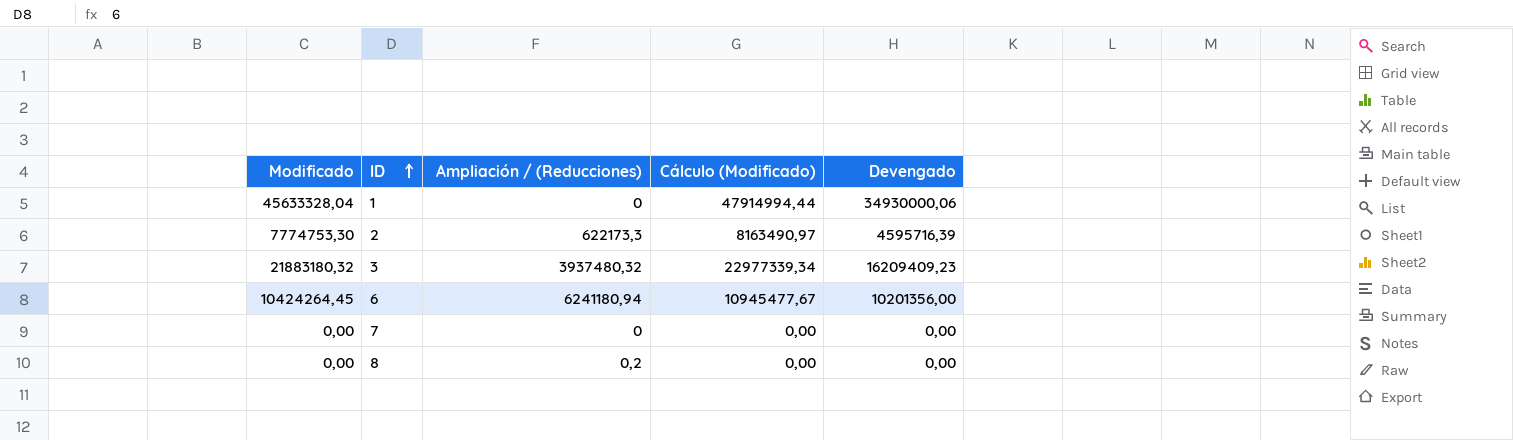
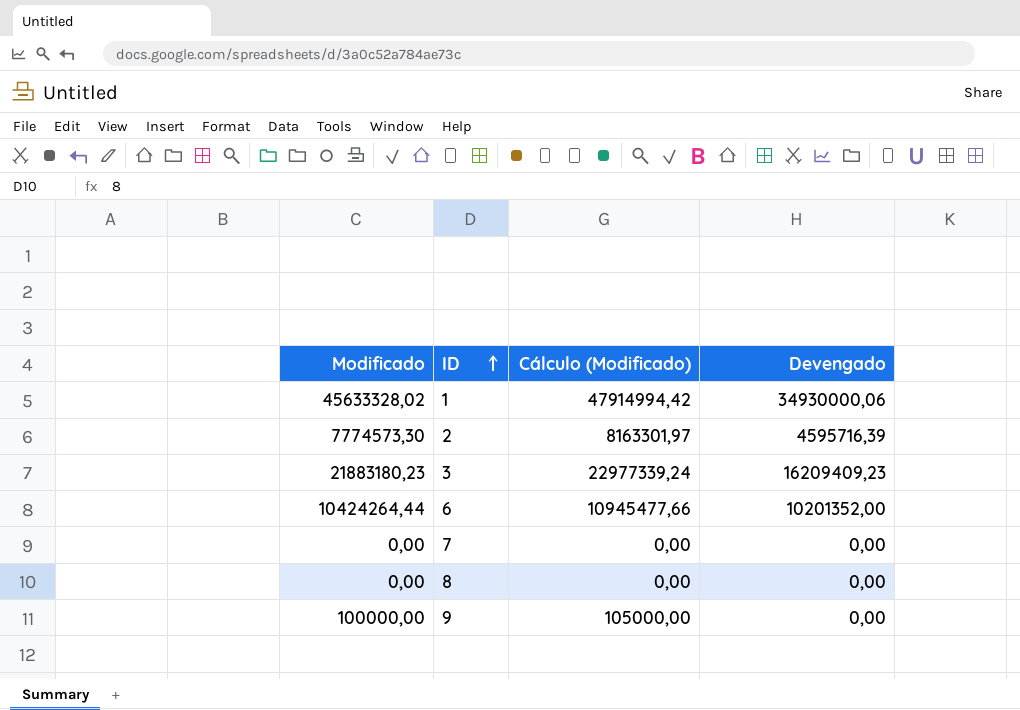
column Ampliación / (Reducciones) | position: 3 -> none
1 | Modificado: 45633328,04 -> 45633328,02
1 | Cálculo (Modificado): 47914994,44 -> 47914994,42
2 | Modificado: 7774753,30 -> 7774573,30
2 | Cálculo (Modificado): 8163490,97 -> 8163301,97
3 | Modificado: 21883180,32 -> 21883180,23
3 | Cálculo (Modificado): 22977339,34 -> 22977339,24
6 | Modificado: 10424264,45 -> 10424264,44
6 | Cálculo (Modificado): 10945477,67 -> 10945477,66
6 | Devengado: 10201356,00 -> 10201352,00
row 9: none -> 100000,00 | 105000,00 | 0,00

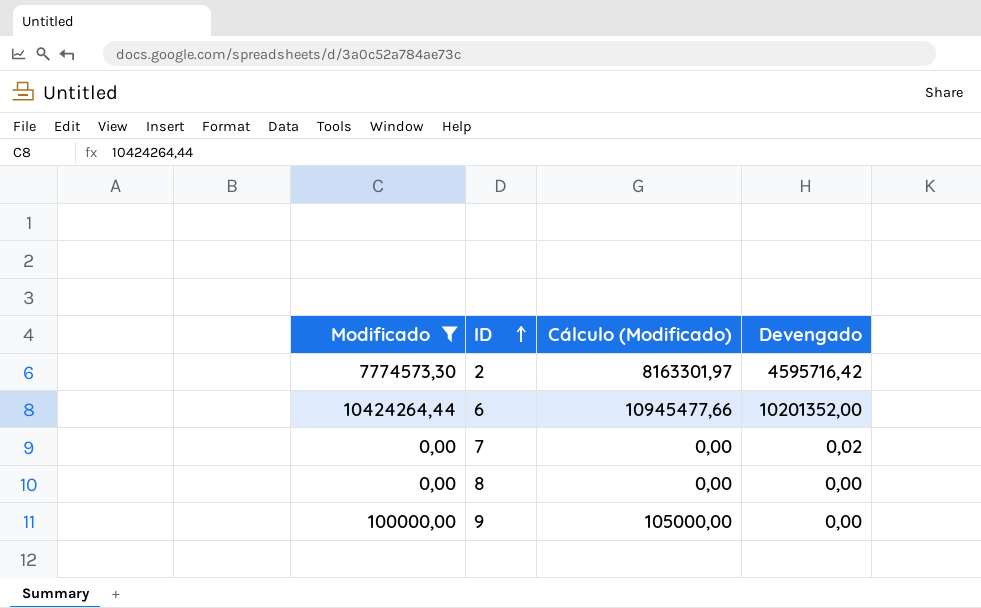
filter: none -> Modificado <= 10424264,44
2 | Devengado: 4595716,39 -> 4595716,42
7 | Devengado: 0,00 -> 0,02

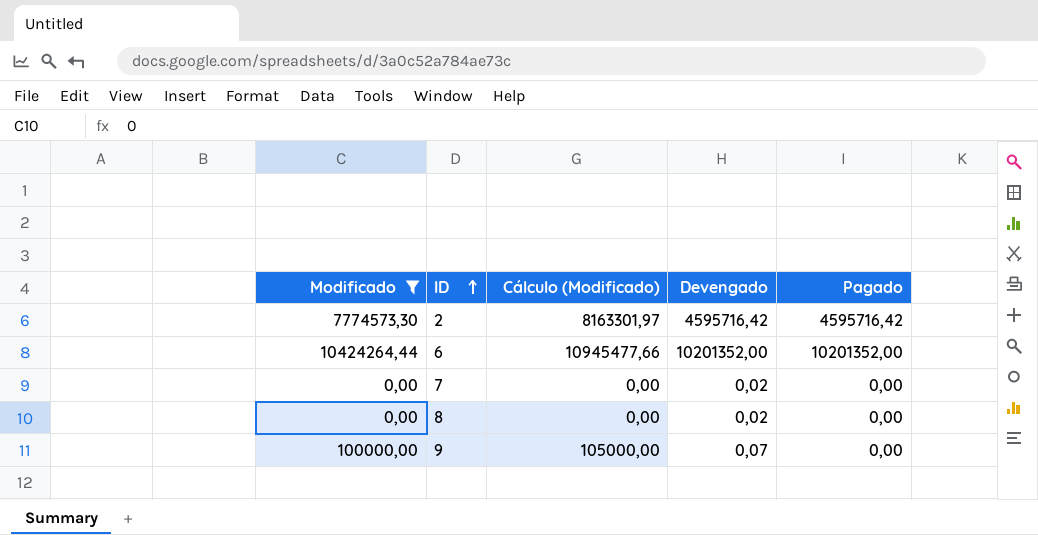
column Pagado | position: none -> 5
8 | Devengado: 0,00 -> 0,02
9 | Devengado: 0,00 -> 0,07

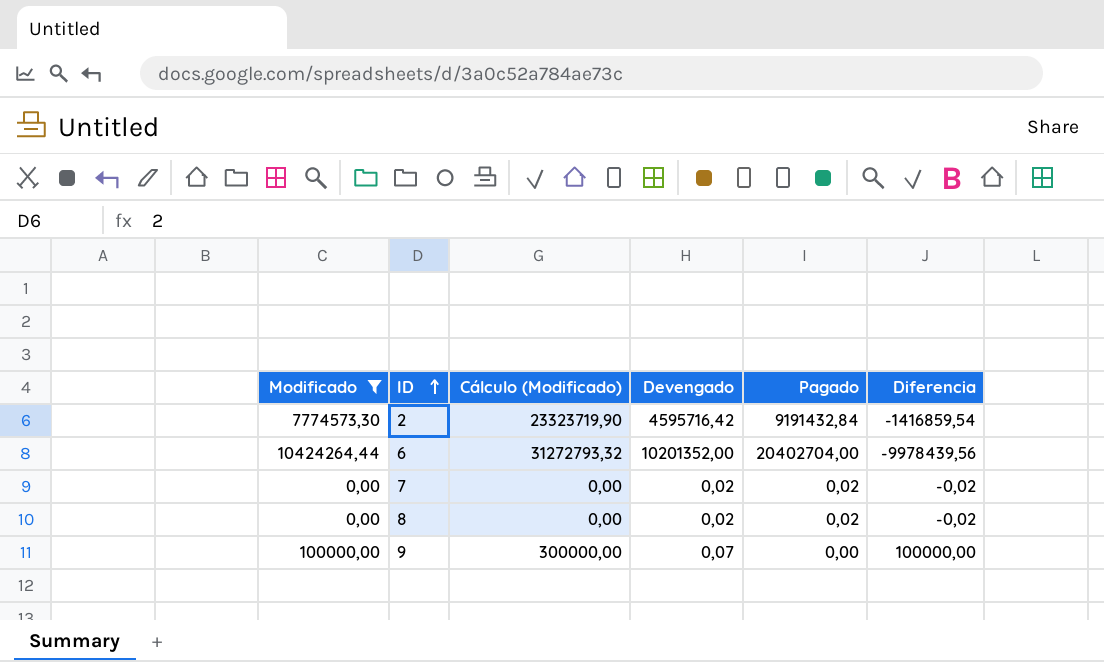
column Cálculo (Modificado) | formula: [Modificado] * 1,05 -> [Modificado] * 3
column Diferencia | formula: none -> [Modificado] - [Pagado]
2 | Pagado: 4595716,42 -> 9191432,84
6 | Pagado: 10201352,00 -> 20402704,00
7 | Pagado: 0,00 -> 0,02
8 | Pagado: 0,00 -> 0,02

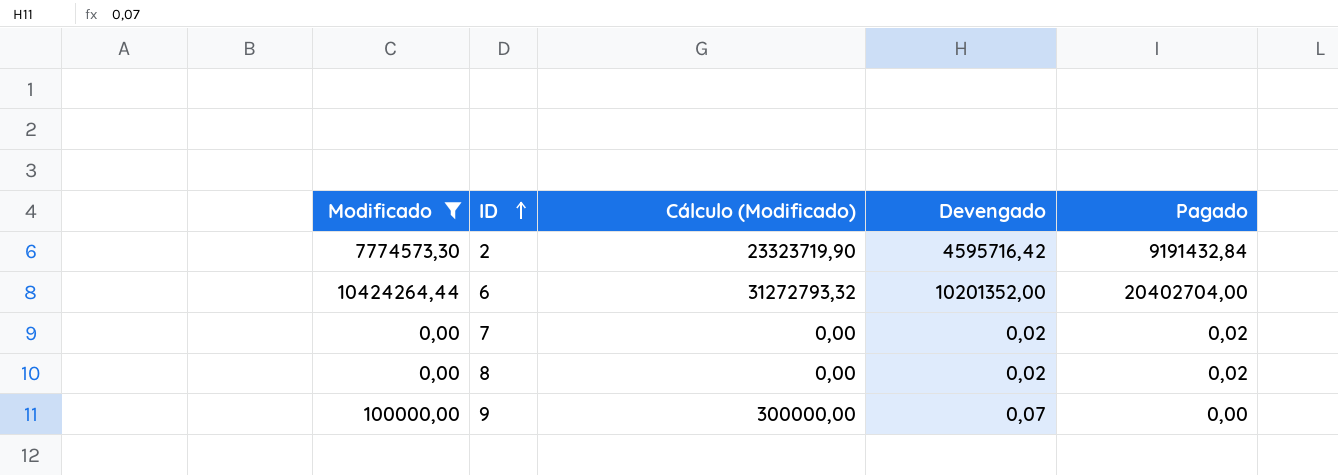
column Diferencia | formula: [Modificado] - [Pagado] -> none

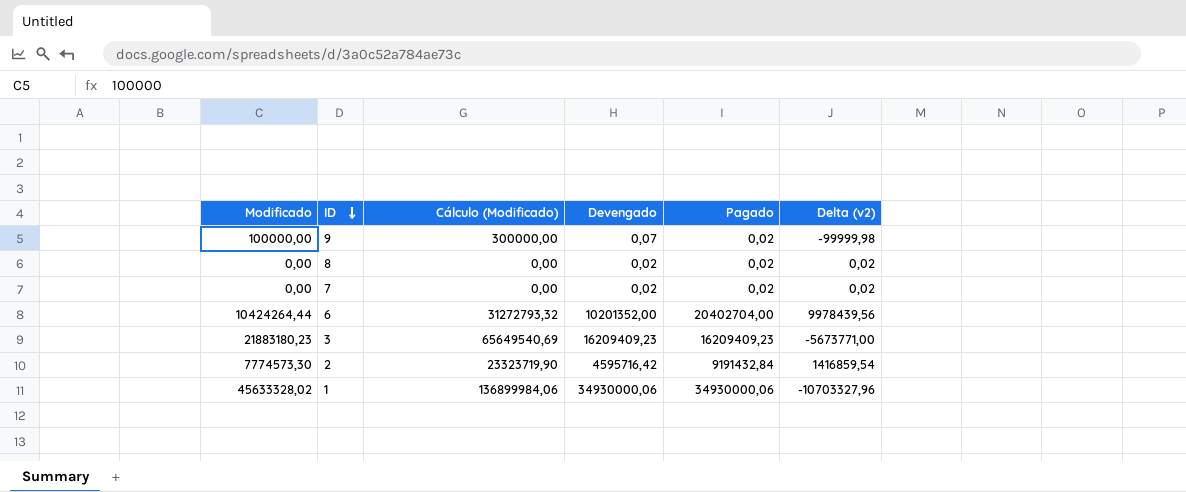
filter: Modificado <= 10424264,44 -> none
row order: ID ascending -> ID descending
column Delta (v2) | formula: none -> [Pagado] - [Modificado]
9 | Pagado: 0,00 -> 0,02

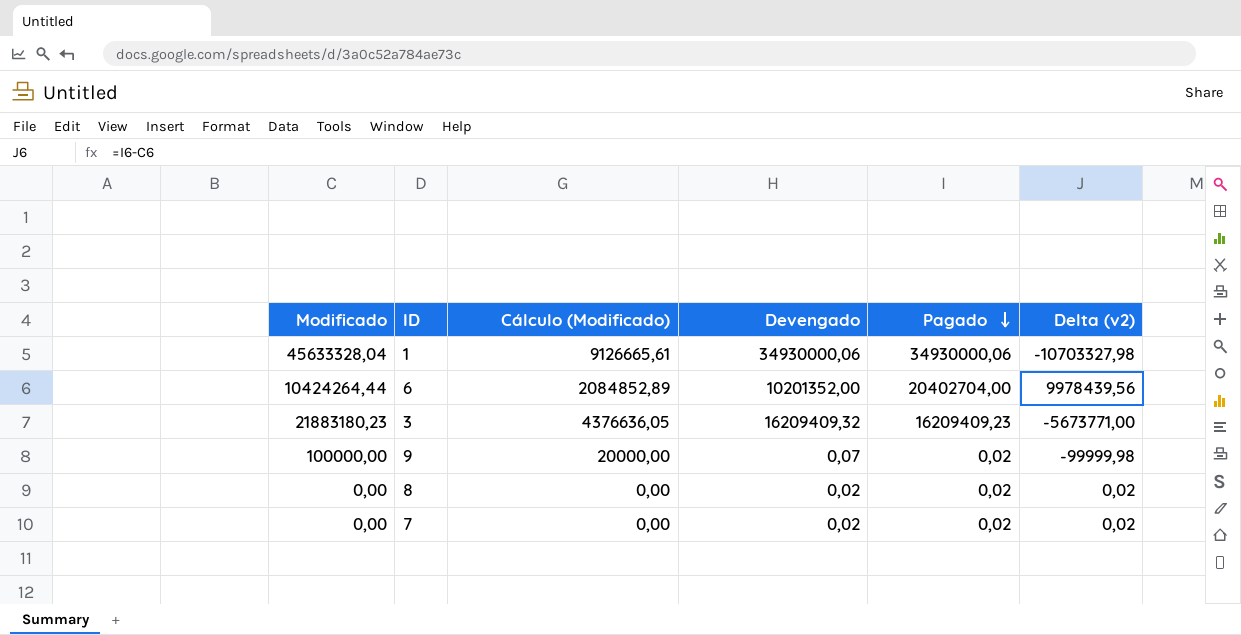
row order: ID descending -> Pagado descending
column Cálculo (Modificado) | formula: [Modificado] * 3 -> [Modificado] * 0,2
row 2: 7774573,30 | 23323719,90 | 4595716,42 | 9191432,84 | 1416859,54 -> none
1 | Modificado: 45633328,02 -> 45633328,04
1 | Delta (v2): -10703327,96 -> -10703327,98
3 | Devengado: 16209409,23 -> 16209409,32

